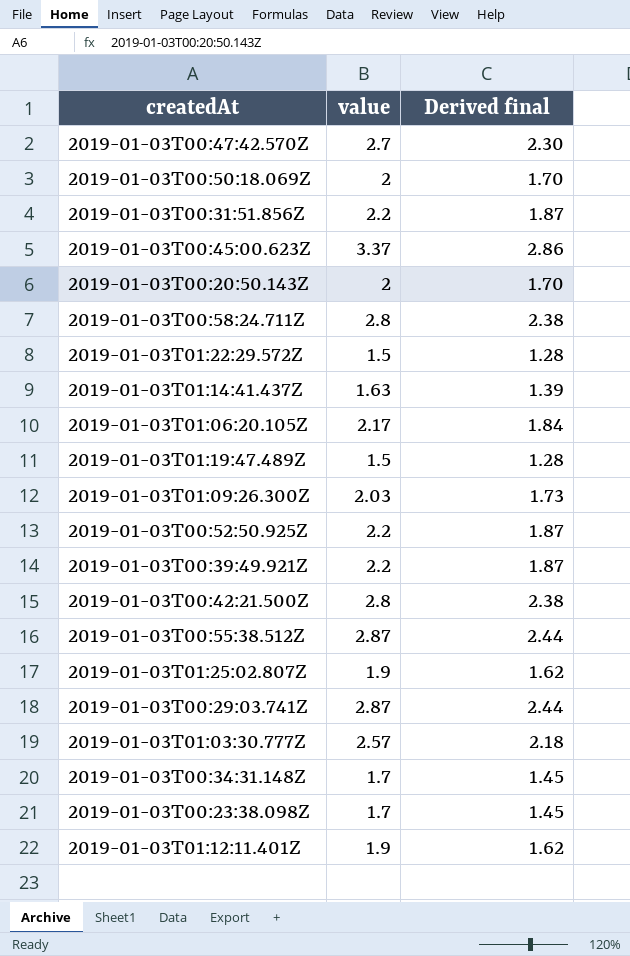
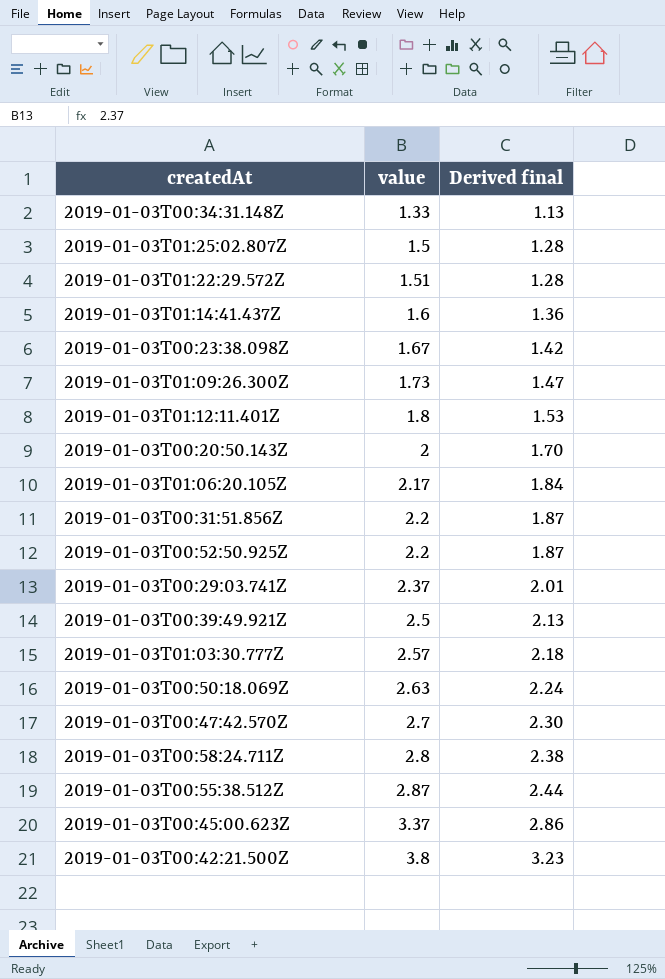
row order: none -> value ascending
row 2019-01-03T01:19:47.489Z: 1.5 | 1.28 -> none
2019-01-03T00:34:31.148Z | value: 1.7 -> 1.33
2019-01-03T00:34:31.148Z | Derived final: 1.45 -> 1.13
2019-01-03T01:25:02.807Z | value: 1.9 -> 1.5
2019-01-03T01:25:02.807Z | Derived final: 1.62 -> 1.28
2019-01-03T01:22:29.572Z | value: 1.5 -> 1.51
2019-01-03T01:14:41.437Z | value: 1.63 -> 1.6
2019-01-03T01:14:41.437Z | Derived final: 1.39 -> 1.36
2019-01-03T00:23:38.098Z | value: 1.7 -> 1.67
2019-01-03T00:23:38.098Z | Derived final: 1.45 -> 1.42
2019-01-03T01:09:26.300Z | value: 2.03 -> 1.73
2019-01-03T01:09:26.300Z | Derived final: 1.73 -> 1.47
2019-01-03T01:12:11.401Z | value: 1.9 -> 1.8
2019-01-03T01:12:11.401Z | Derived final: 1.62 -> 1.53
2019-01-03T00:29:03.741Z | value: 2.87 -> 2.37
2019-01-03T00:29:03.741Z | Derived final: 2.44 -> 2.01
2019-01-03T00:39:49.921Z | value: 2.2 -> 2.5
2019-01-03T00:39:49.921Z | Derived final: 1.87 -> 2.13
2019-01-03T00:50:18.069Z | value: 2 -> 2.63
2019-01-03T00:50:18.069Z | Derived final: 1.70 -> 2.24
2019-01-03T00:42:21.500Z | value: 2.8 -> 3.8
2019-01-03T00:42:21.500Z | Derived final: 2.38 -> 3.23

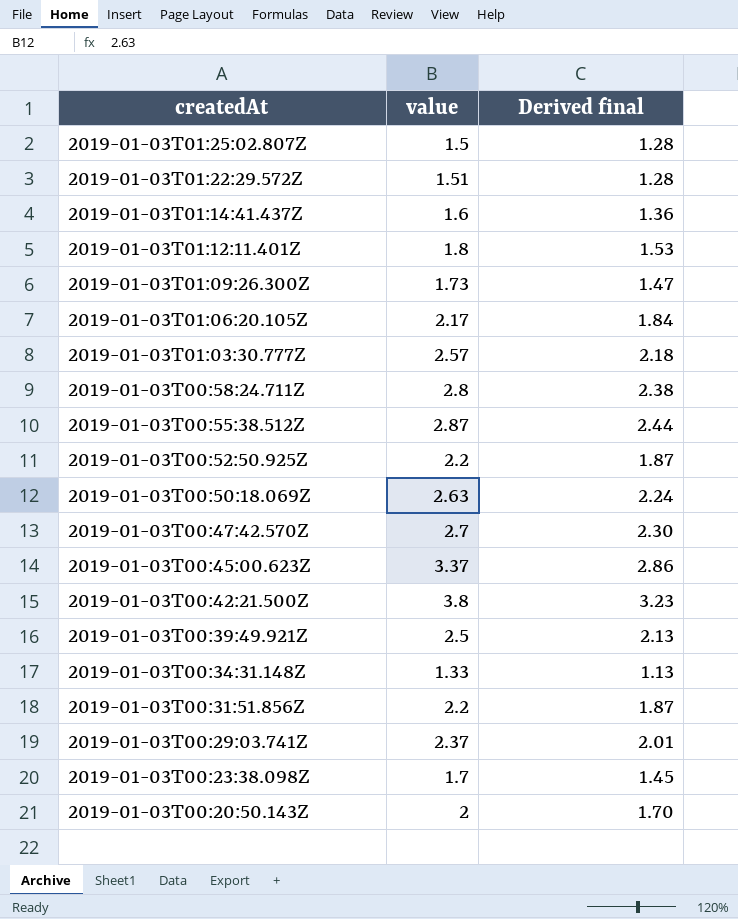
row order: value ascending -> createdAt descending
2019-01-03T00:23:38.098Z | value: 1.67 -> 1.7
2019-01-03T00:23:38.098Z | Derived final: 1.42 -> 1.45

